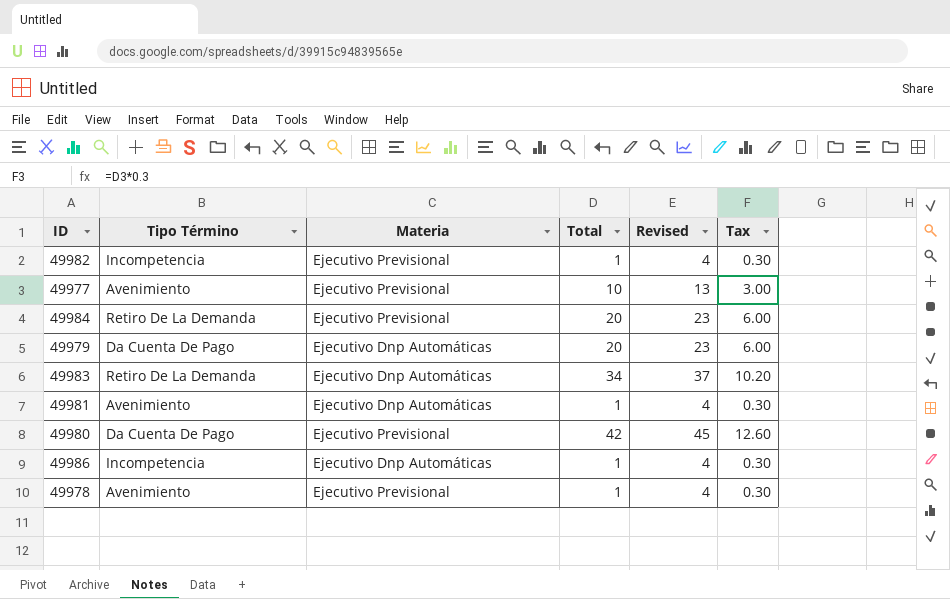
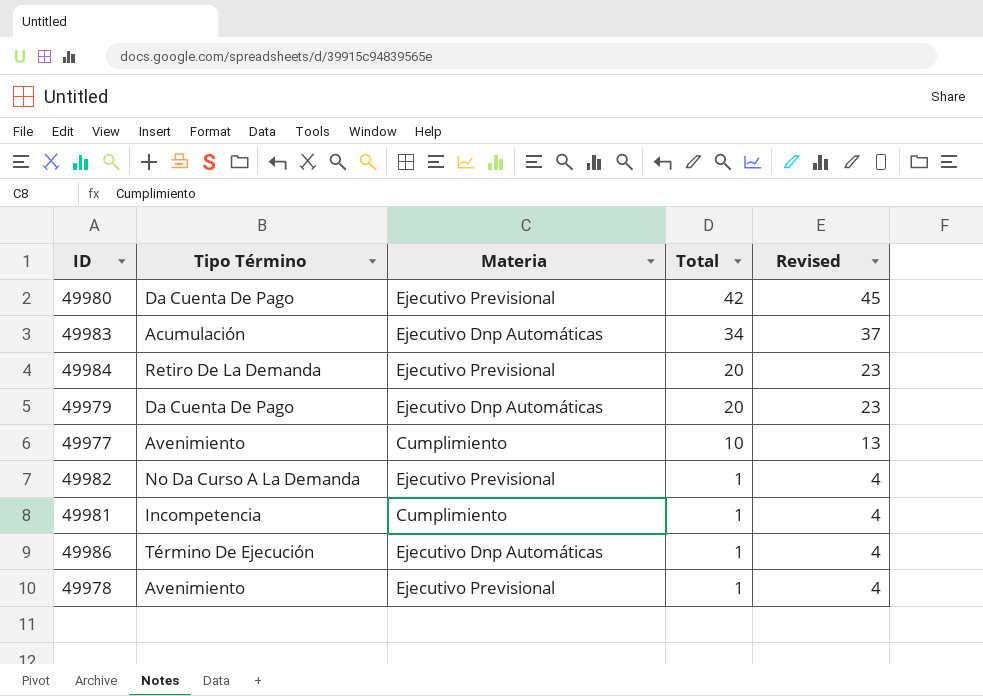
row order: none -> Total descending
column Tax | formula: [Total] * 0.3 -> none
49983 | Tipo Término: Retiro De La Demanda -> Acumulación
49977 | Materia: Ejecutivo Previsional -> Cumplimiento
49982 | Tipo Término: Incompetencia -> No Da Curso A La Demanda
49981 | Tipo Término: Avenimiento -> Incompetencia
49981 | Materia: Ejecutivo Dnp Automáticas -> Cumplimiento
49986 | Tipo Término: Incompetencia -> Término De Ejecución

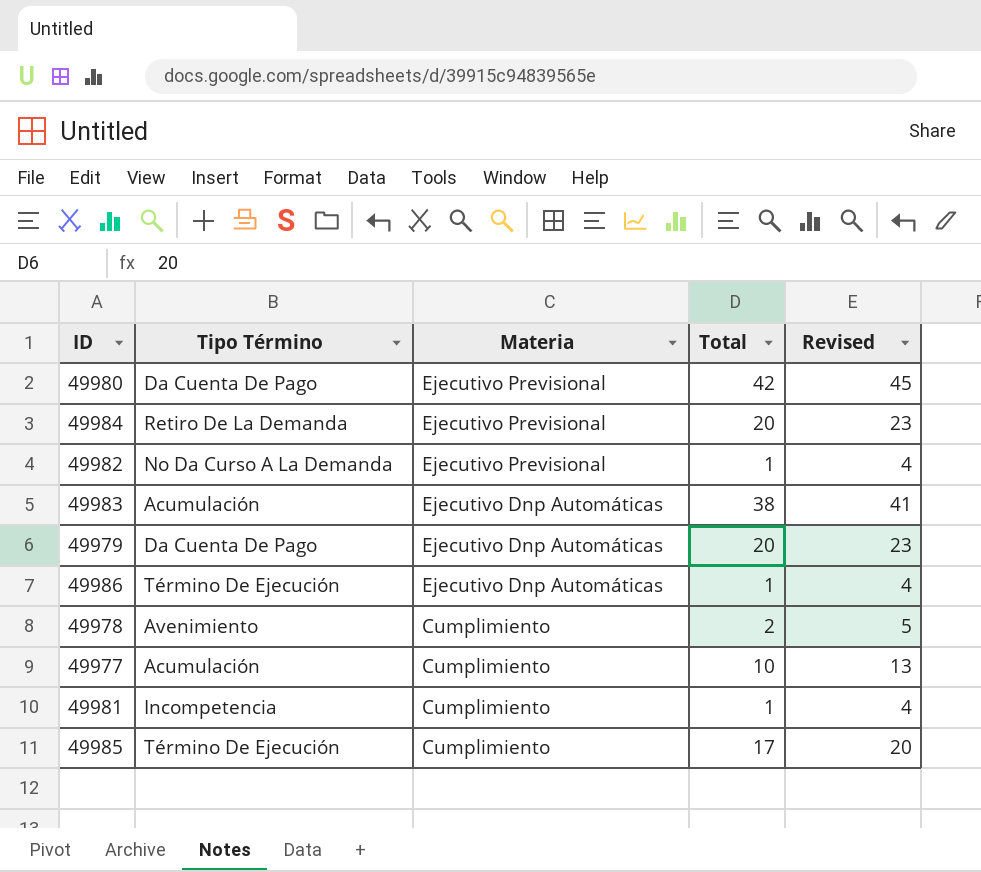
row order: Total descending -> Materia descending
49983 | Total: 34 -> 38
49983 | Revised: 37 -> 41
49978 | Materia: Ejecutivo Previsional -> Cumplimiento
49978 | Total: 1 -> 2
49978 | Revised: 4 -> 5
49977 | Tipo Término: Avenimiento -> Acumulación
row 49985: none -> Término De Ejecución | Cumplimiento | 17 | 20

